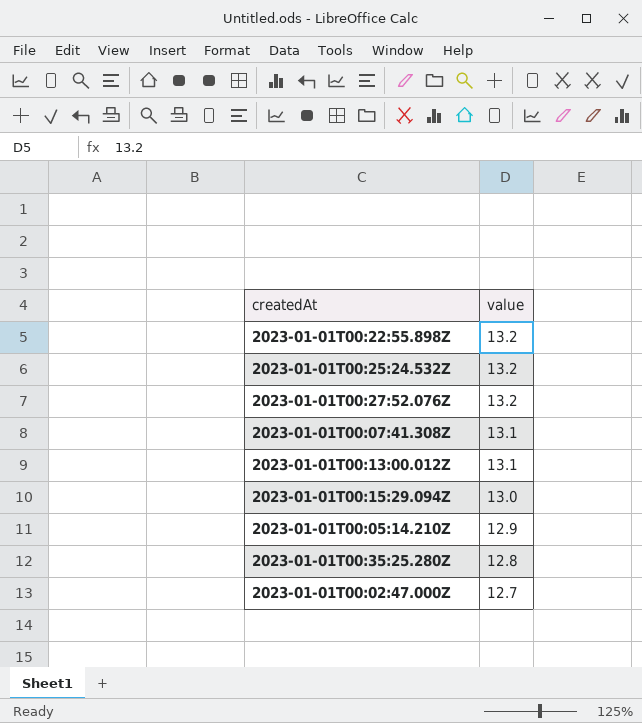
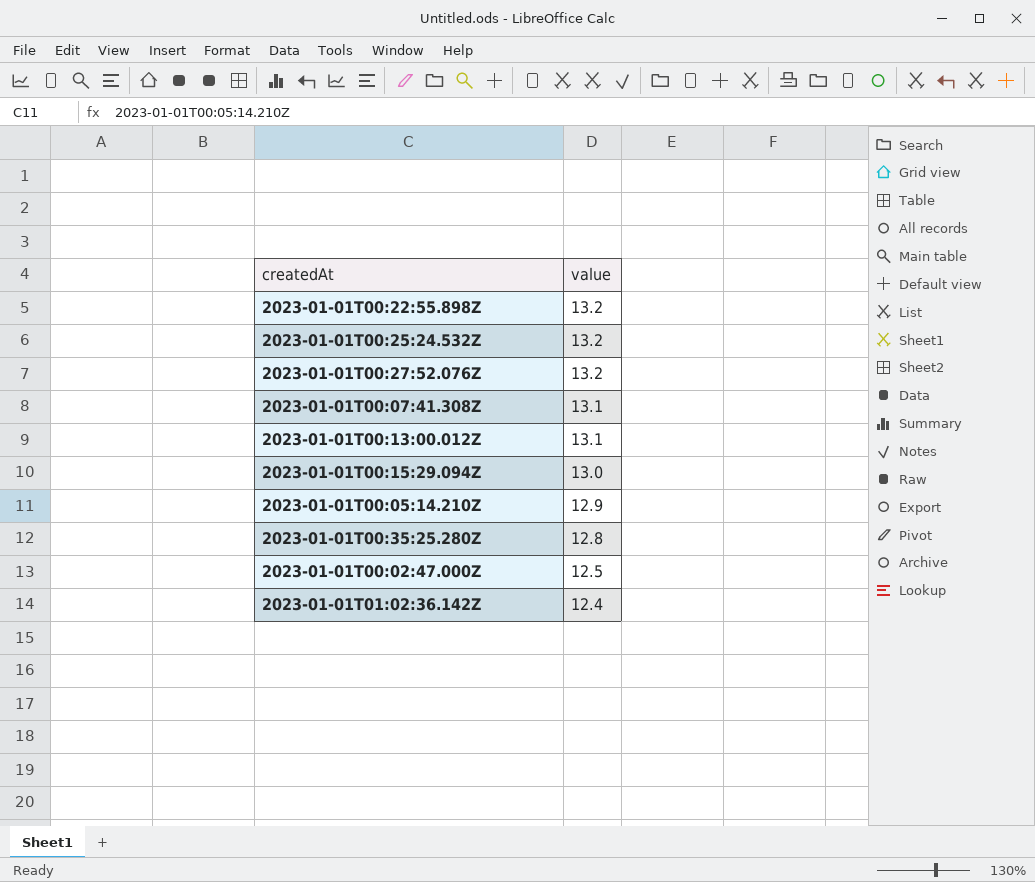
2023-01-01T00:02:47.000Z | value: 12.7 -> 12.5
row 2023-01-01T01:02:36.142Z: none -> 12.4

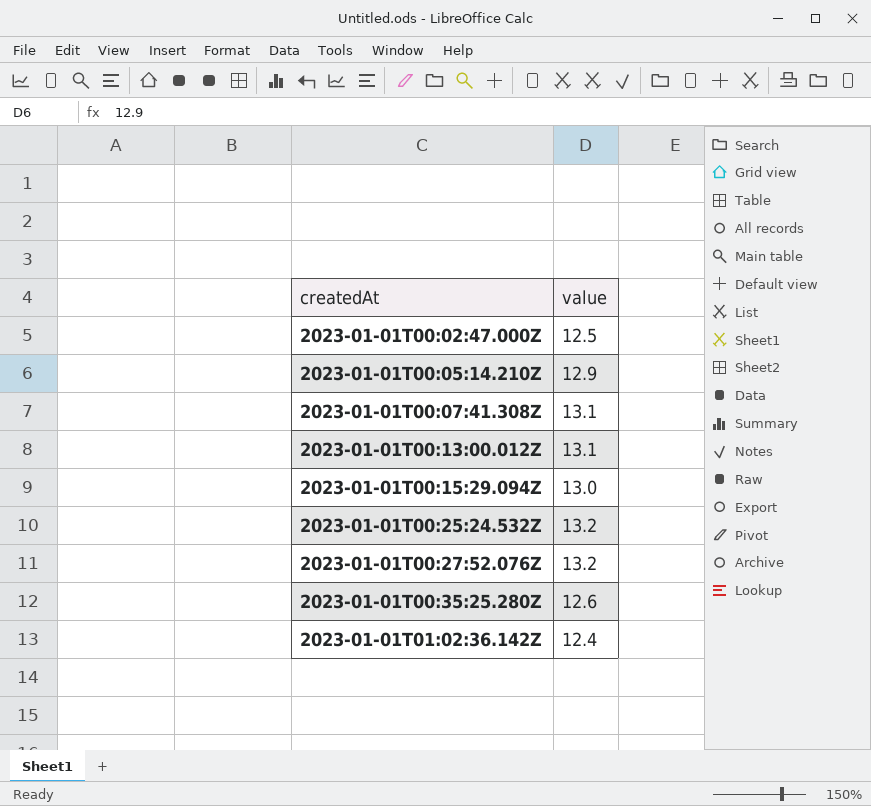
row order: value descending -> createdAt ascending
row 2023-01-01T00:22:55.898Z: 13.2 -> none
2023-01-01T00:35:25.280Z | value: 12.8 -> 12.6

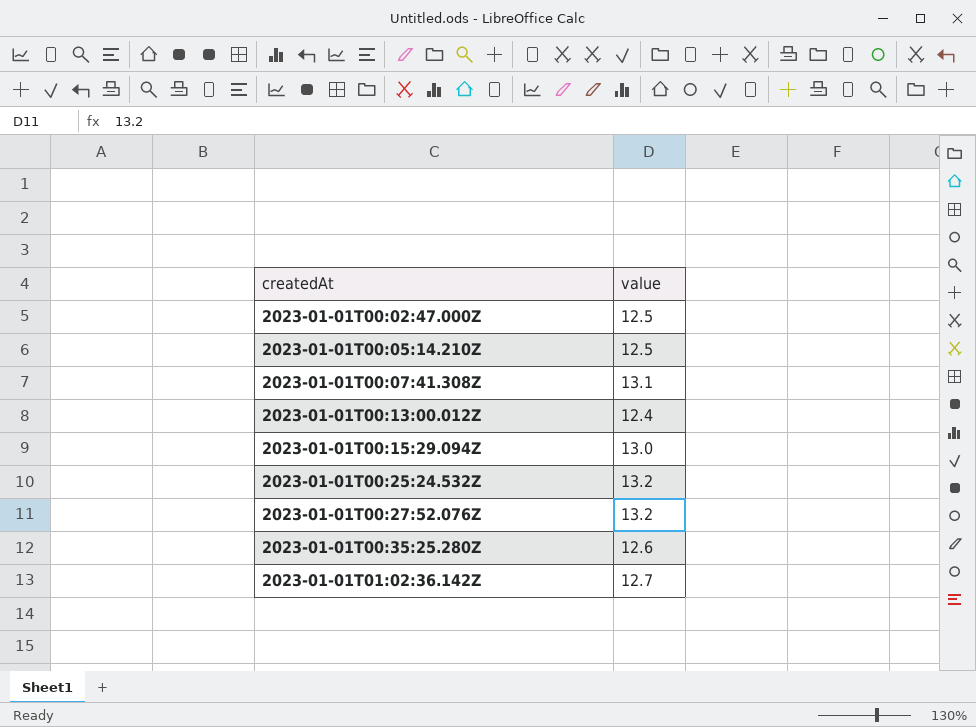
2023-01-01T00:05:14.210Z | value: 12.9 -> 12.5
2023-01-01T00:13:00.012Z | value: 13.1 -> 12.4
2023-01-01T01:02:36.142Z | value: 12.4 -> 12.7

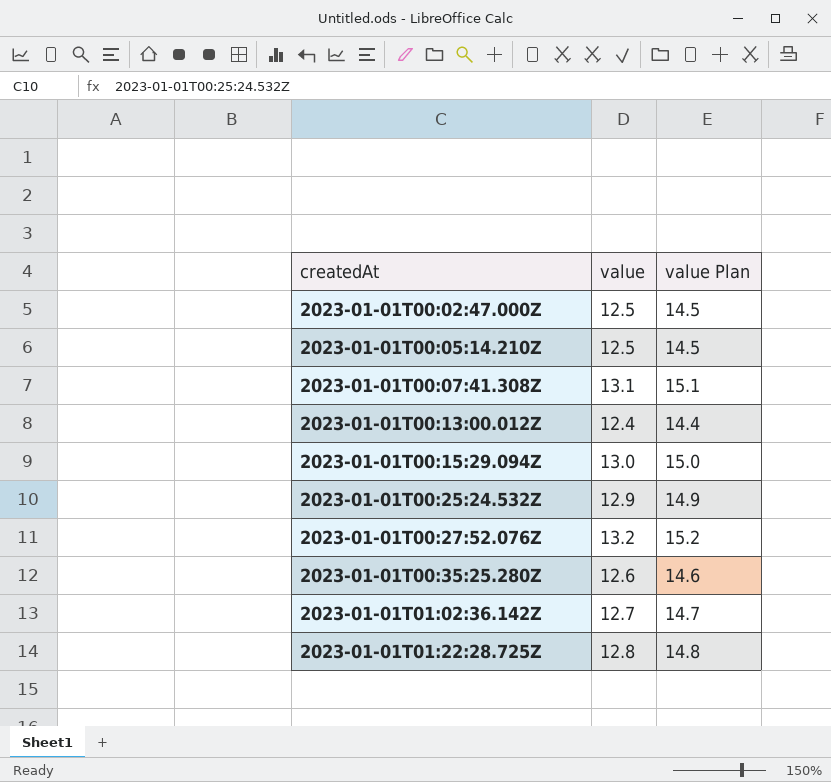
column value Plan | formula: none -> [value] + 2
2023-01-01T00:25:24.532Z | value: 13.2 -> 12.9
row 2023-01-01T01:22:28.725Z: none -> 12.8 | 14.8

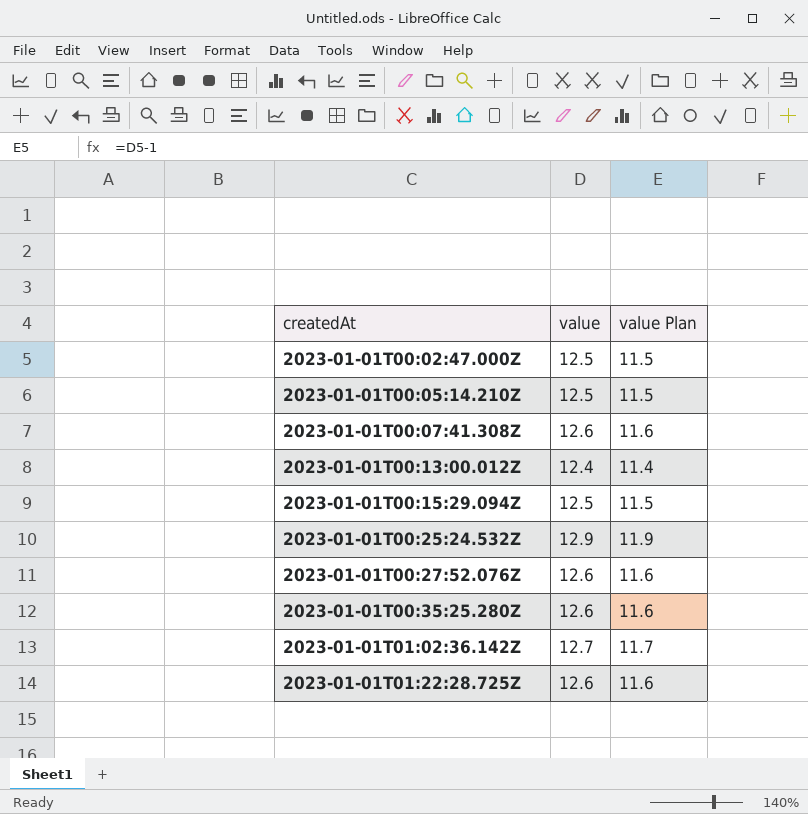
column value Plan | formula: [value] + 2 -> [value] - 1
2023-01-01T00:07:41.308Z | value: 13.1 -> 12.6
2023-01-01T00:15:29.094Z | value: 13.0 -> 12.5
2023-01-01T00:27:52.076Z | value: 13.2 -> 12.6
2023-01-01T01:22:28.725Z | value: 12.8 -> 12.6

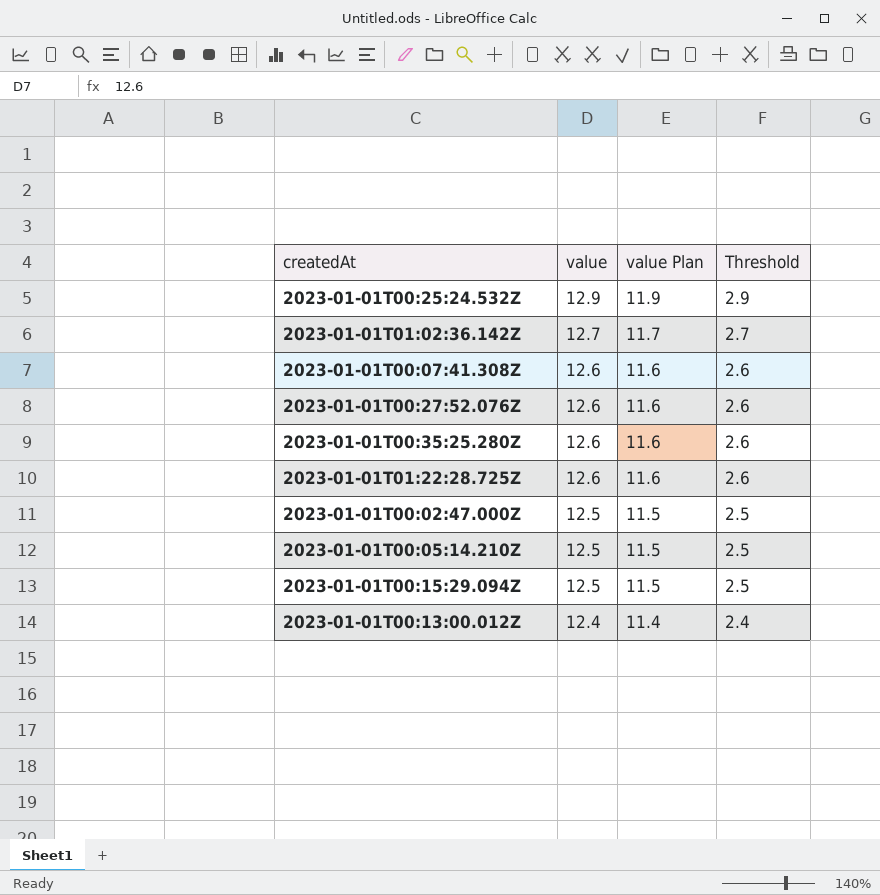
row order: createdAt ascending -> value descending
column Threshold | formula: none -> [value] - 10

